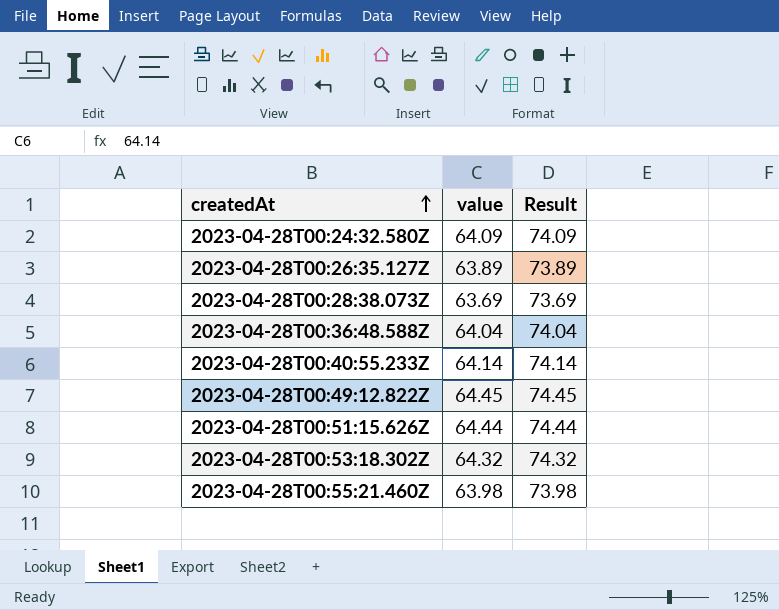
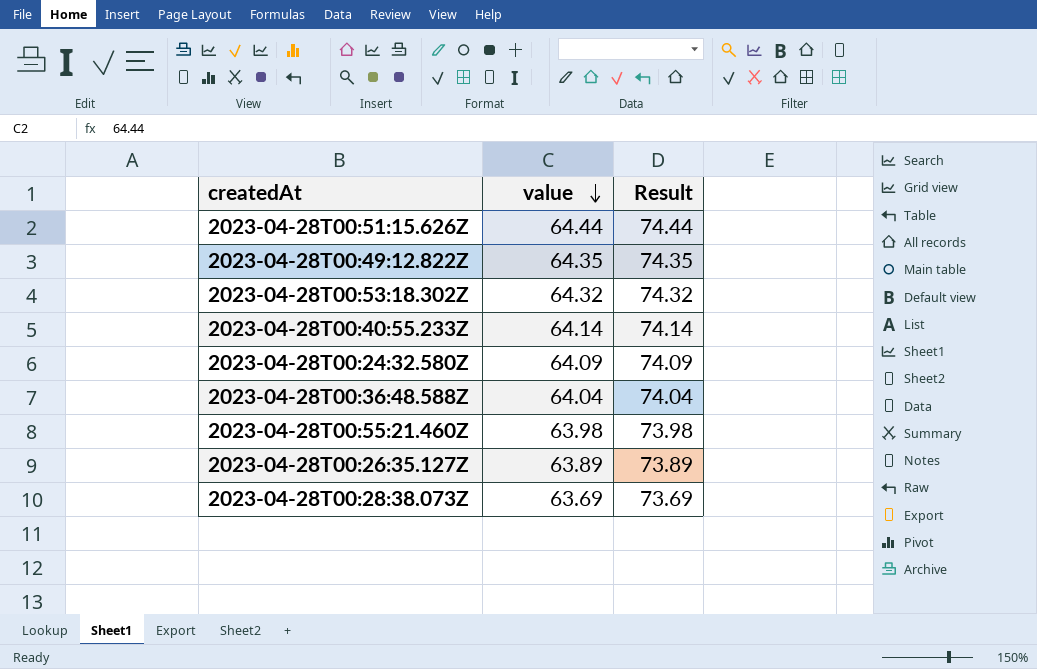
row order: createdAt ascending -> value descending
2023-04-28T00:49:12.822Z | value: 64.45 -> 64.35
2023-04-28T00:49:12.822Z | Result: 74.45 -> 74.35

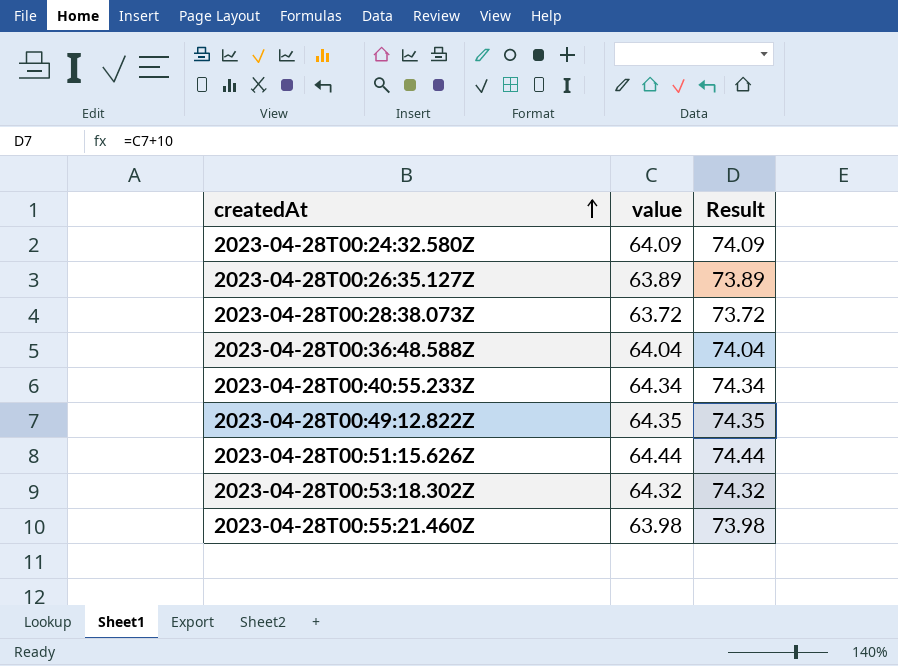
row order: value descending -> createdAt ascending
2023-04-28T00:28:38.073Z | value: 63.69 -> 63.72
2023-04-28T00:28:38.073Z | Result: 73.69 -> 73.72
2023-04-28T00:40:55.233Z | value: 64.14 -> 64.34
2023-04-28T00:40:55.233Z | Result: 74.14 -> 74.34

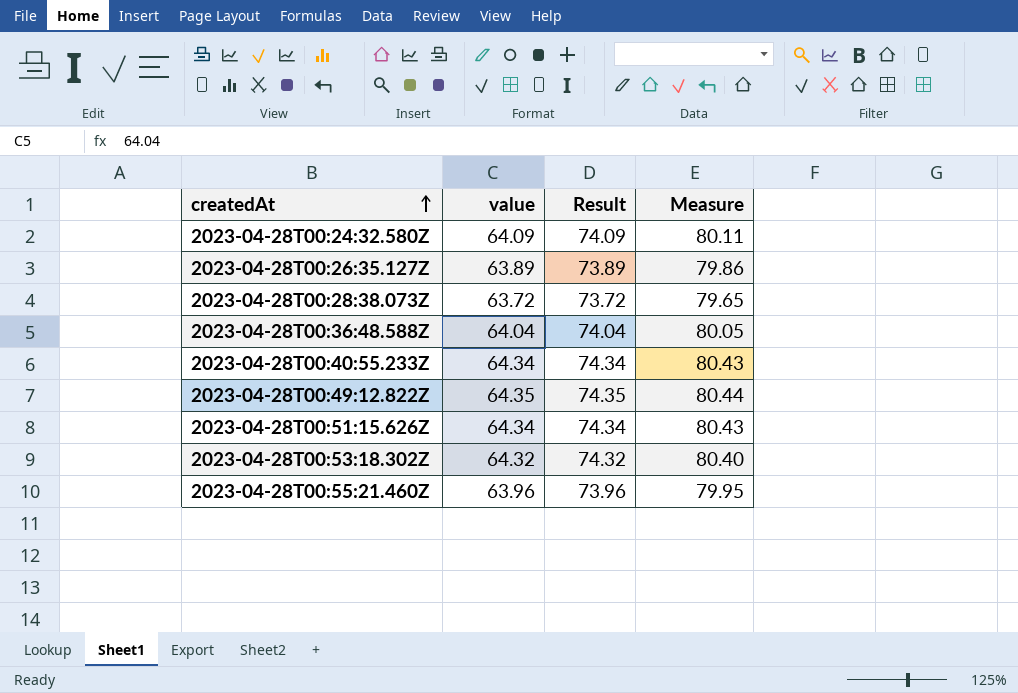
column Measure | formula: none -> [value] * 1.25
2023-04-28T00:51:15.626Z | value: 64.44 -> 64.34
2023-04-28T00:51:15.626Z | Result: 74.44 -> 74.34
2023-04-28T00:55:21.460Z | value: 63.98 -> 63.96
2023-04-28T00:55:21.460Z | Result: 73.98 -> 73.96

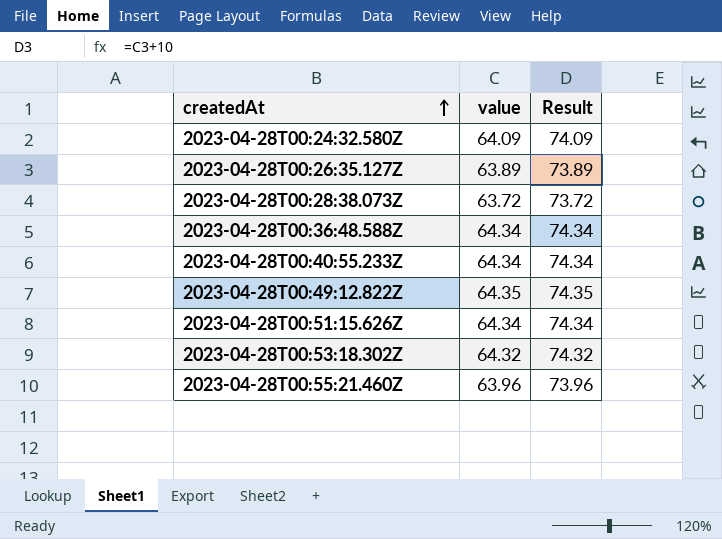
column Measure | formula: [value] * 1.25 -> none
2023-04-28T00:36:48.588Z | value: 64.04 -> 64.34
2023-04-28T00:36:48.588Z | Result: 74.04 -> 74.34

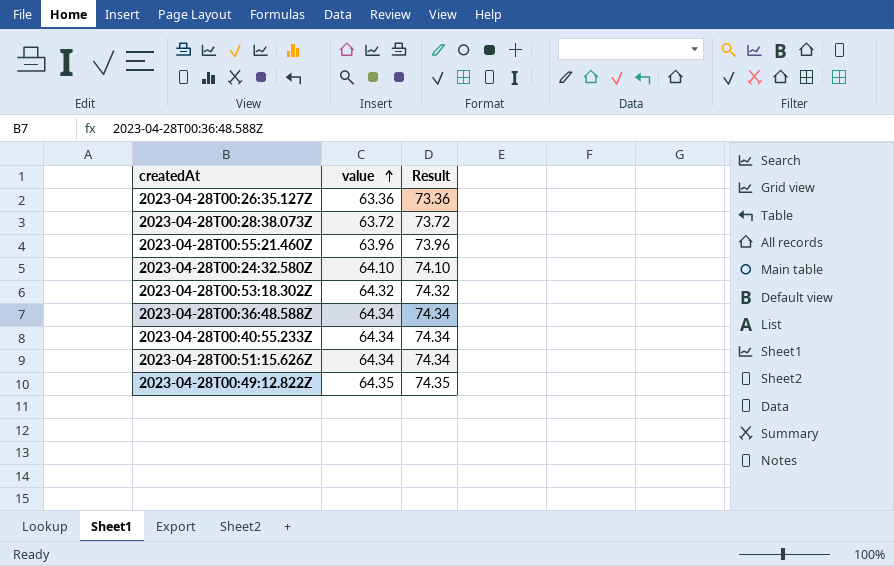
row order: createdAt ascending -> value ascending
2023-04-28T00:26:35.127Z | value: 63.89 -> 63.36
2023-04-28T00:26:35.127Z | Result: 73.89 -> 73.36
2023-04-28T00:24:32.580Z | value: 64.09 -> 64.10
2023-04-28T00:24:32.580Z | Result: 74.09 -> 74.10

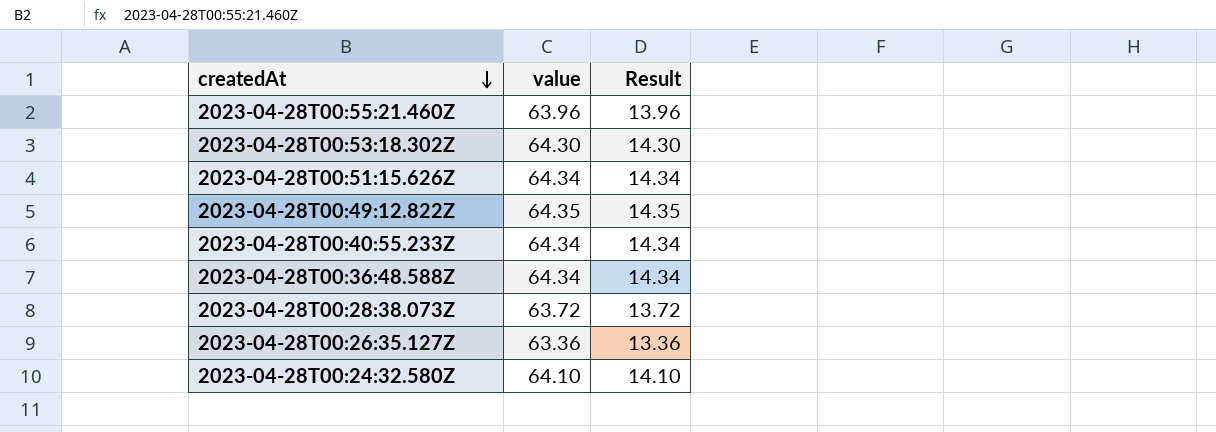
row order: value ascending -> createdAt descending
column Result | formula: [value] + 10 -> [value] - 50
2023-04-28T00:53:18.302Z | value: 64.32 -> 64.30

